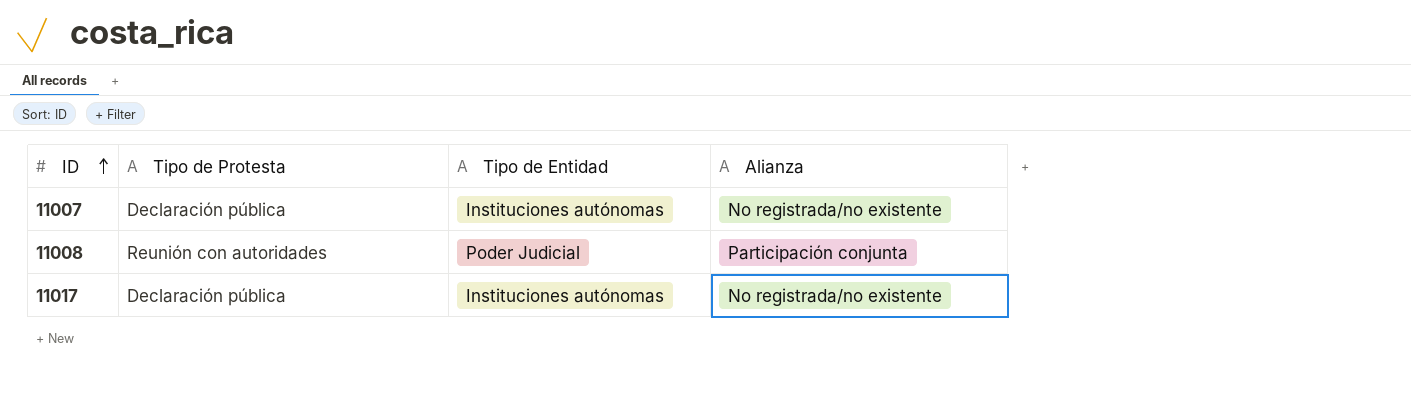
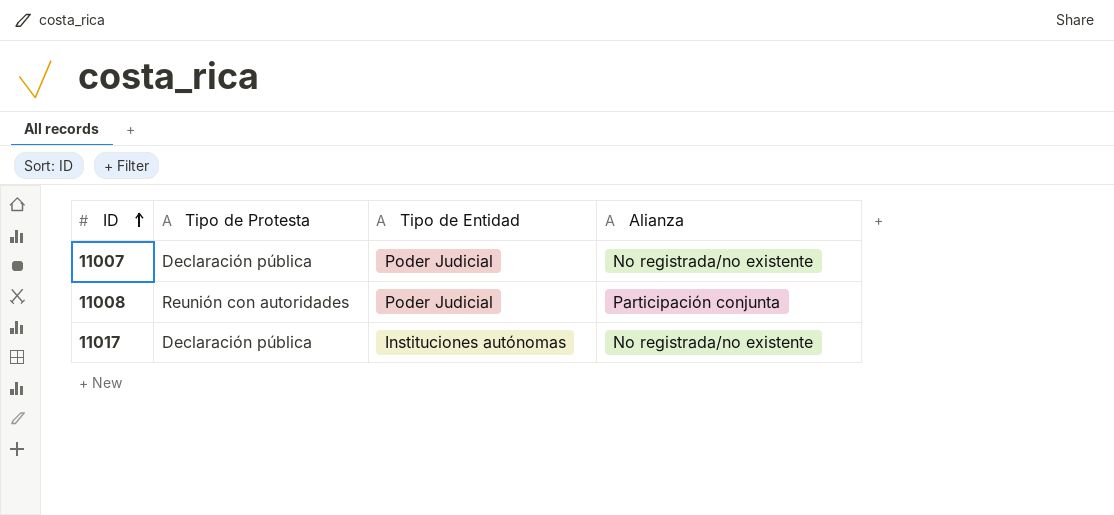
11007 | Tipo de Entidad: Instituciones autónomas -> Poder Judicial

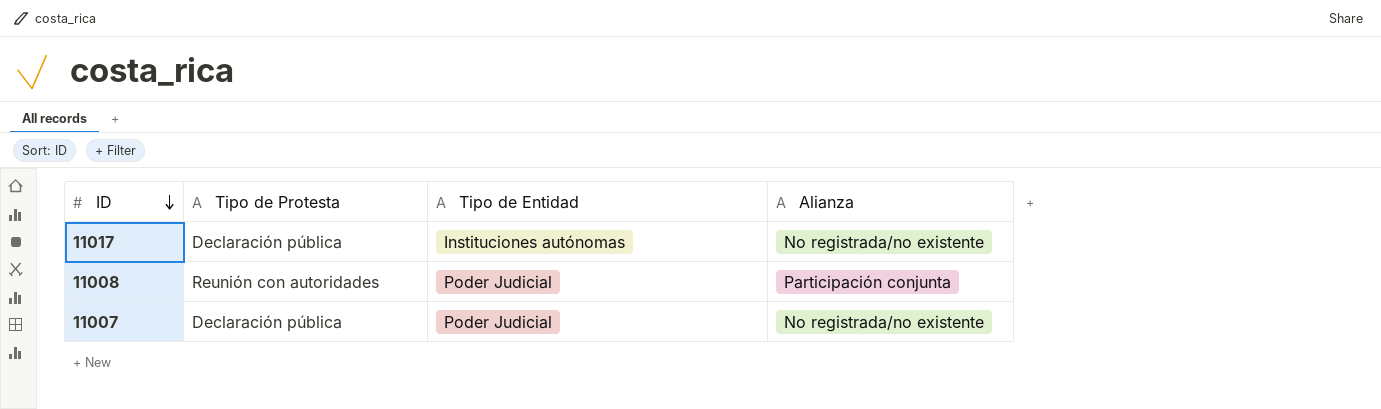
row order: ID ascending -> ID descending

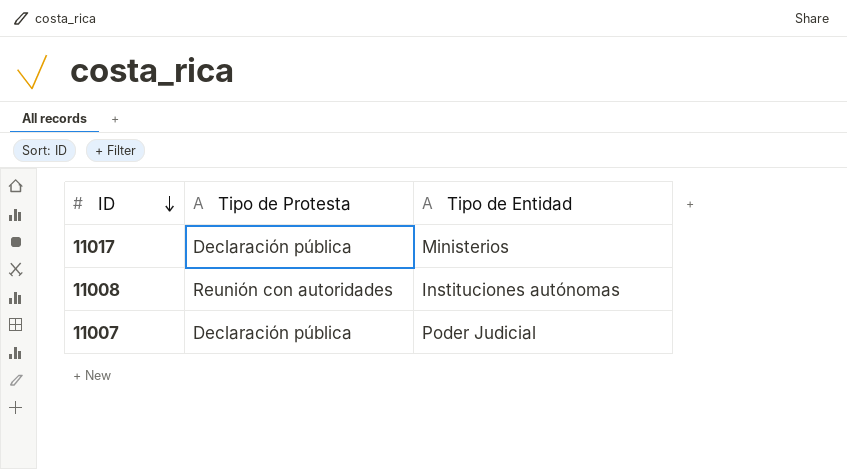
column Alianza | position: 4 -> none
11017 | Tipo de Entidad: Instituciones autónomas -> Ministerios
11008 | Tipo de Entidad: Poder Judicial -> Instituciones autónomas

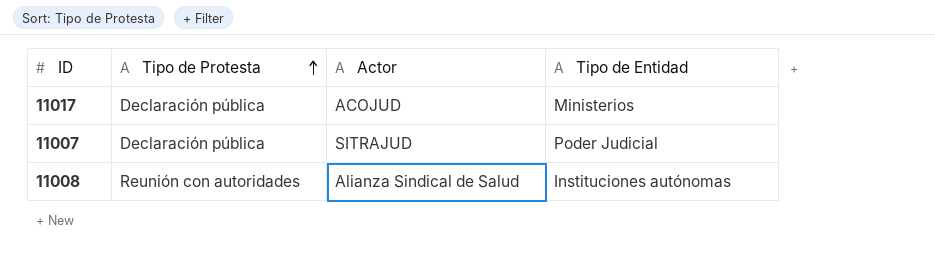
row order: ID descending -> Tipo de Protesta ascending
column Actor | position: none -> 3

